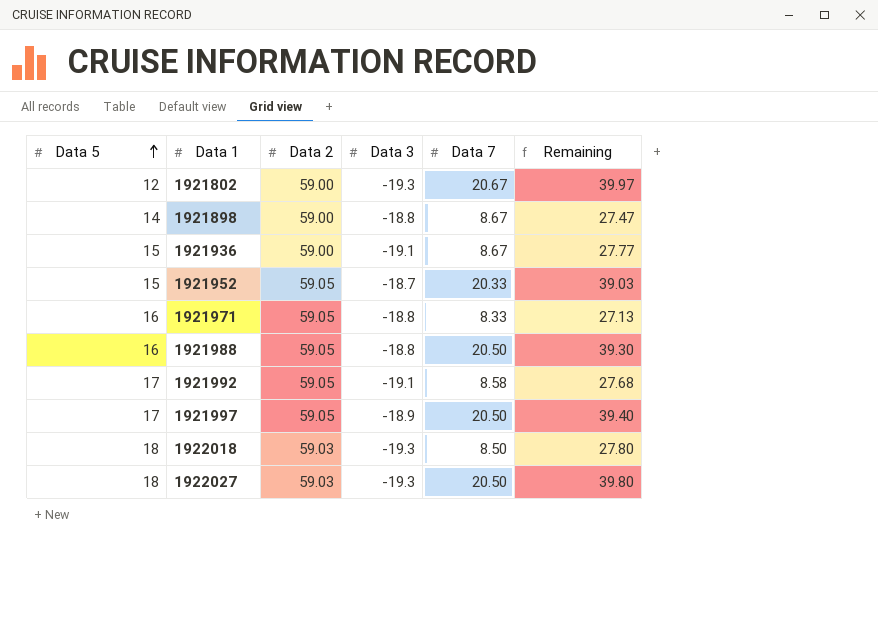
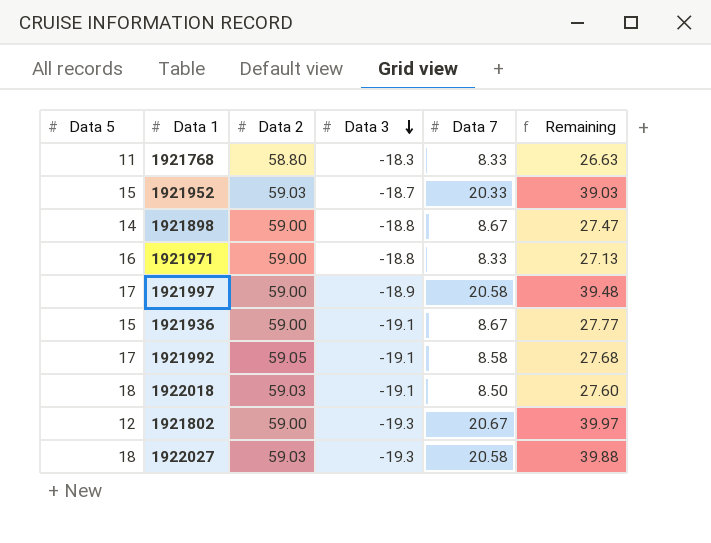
row order: Data 5 ascending -> Data 3 descending
row 1921988: 16 | 59.05 | -18.8 | 20.50 | 39.30 -> none
row 1921768: none -> 11 | 58.80 | -18.3 | 8.33 | 26.63
1921952 | Data 2: 59.05 -> 59.03
1921971 | Data 2: 59.05 -> 59.00
1921997 | Data 2: 59.05 -> 59.00
1921997 | Data 7: 20.50 -> 20.58
1921997 | Remaining: 39.40 -> 39.48
1922018 | Data 3: -19.3 -> -19.1
1922018 | Remaining: 27.80 -> 27.60
1922027 | Data 7: 20.50 -> 20.58
1922027 | Remaining: 39.80 -> 39.88

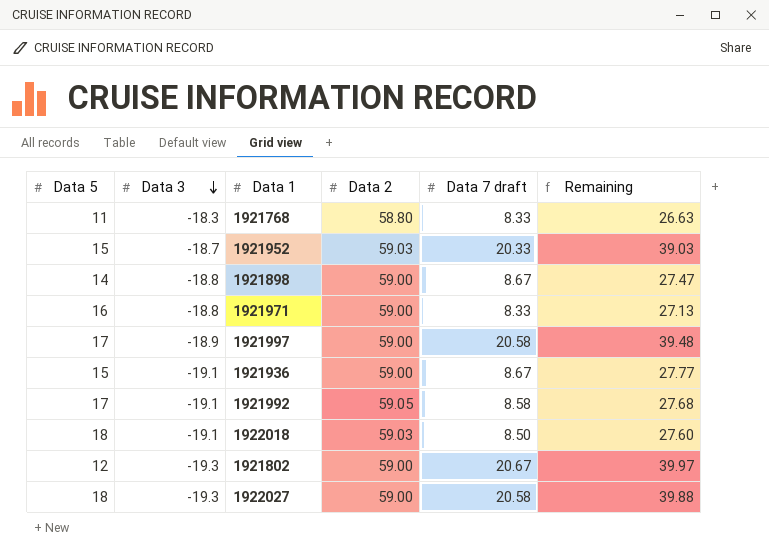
column Data 3 | position: 4 -> 2
column name: Data 7 -> Data 7 draft
1922027 | Data 2: 59.03 -> 59.00

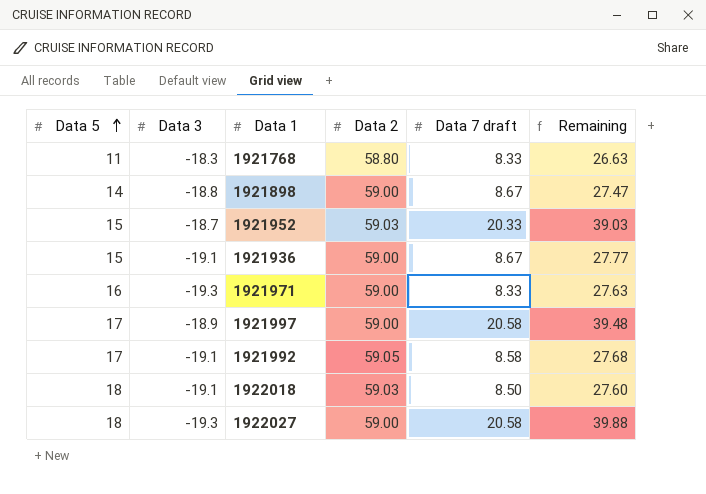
row order: Data 3 descending -> Data 5 ascending
row 1921802: 12 | -19.3 | 59.00 | 20.67 | 39.97 -> none
1921971 | Data 3: -18.8 -> -19.3
1921971 | Remaining: 27.13 -> 27.63

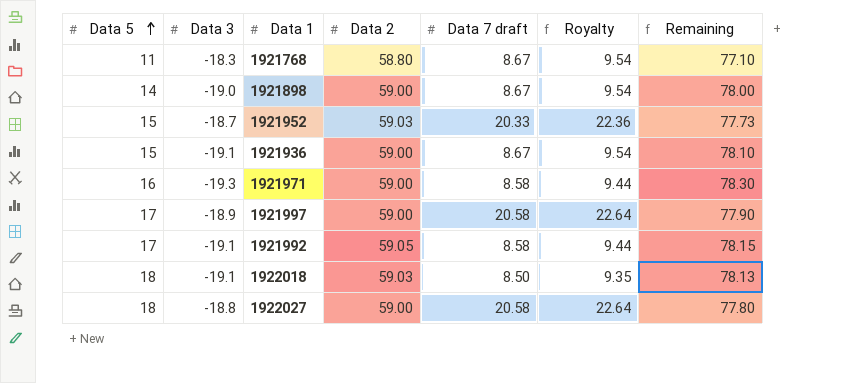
column Royalty | formula: none -> [Data 7 draft] * 1.1
column Remaining | formula: [Data 7 draft] - [Data 3] -> [Data 2] - [Data 3]
1921768 | Data 7 draft: 8.33 -> 8.67
1921898 | Data 3: -18.8 -> -19.0
1921971 | Data 7 draft: 8.33 -> 8.58
1922027 | Data 3: -19.3 -> -18.8

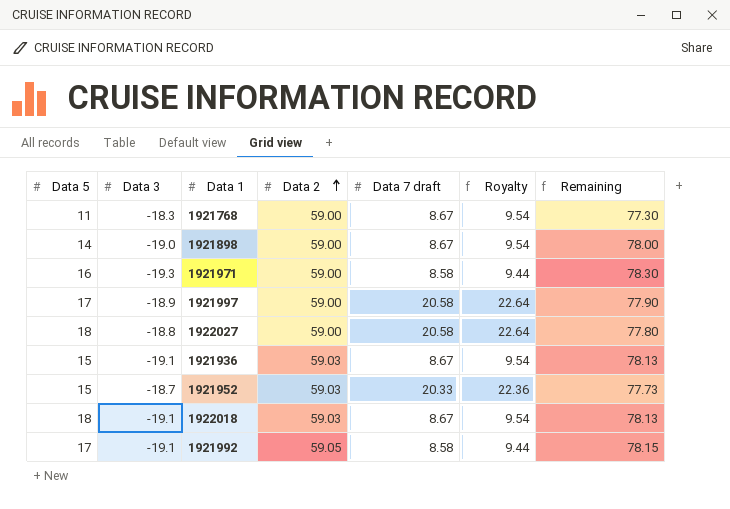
row order: Data 5 ascending -> Data 2 ascending
1921768 | Data 2: 58.80 -> 59.00
1921768 | Remaining: 77.10 -> 77.30
1921936 | Data 2: 59.00 -> 59.03
1921936 | Remaining: 78.10 -> 78.13
1922018 | Data 7 draft: 8.50 -> 8.67
1922018 | Royalty: 9.35 -> 9.54

